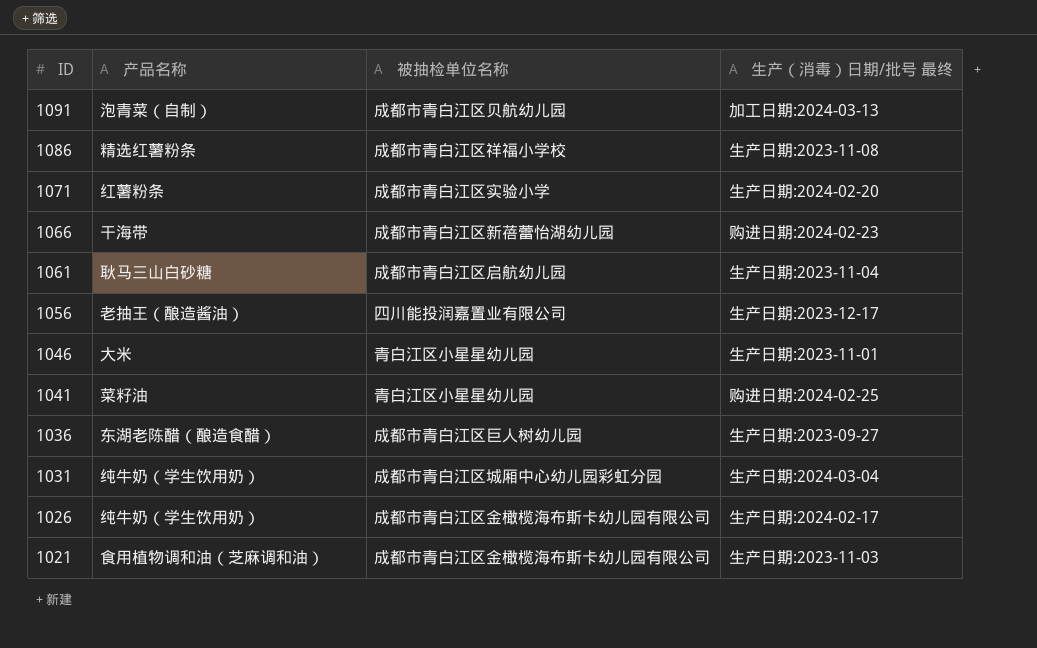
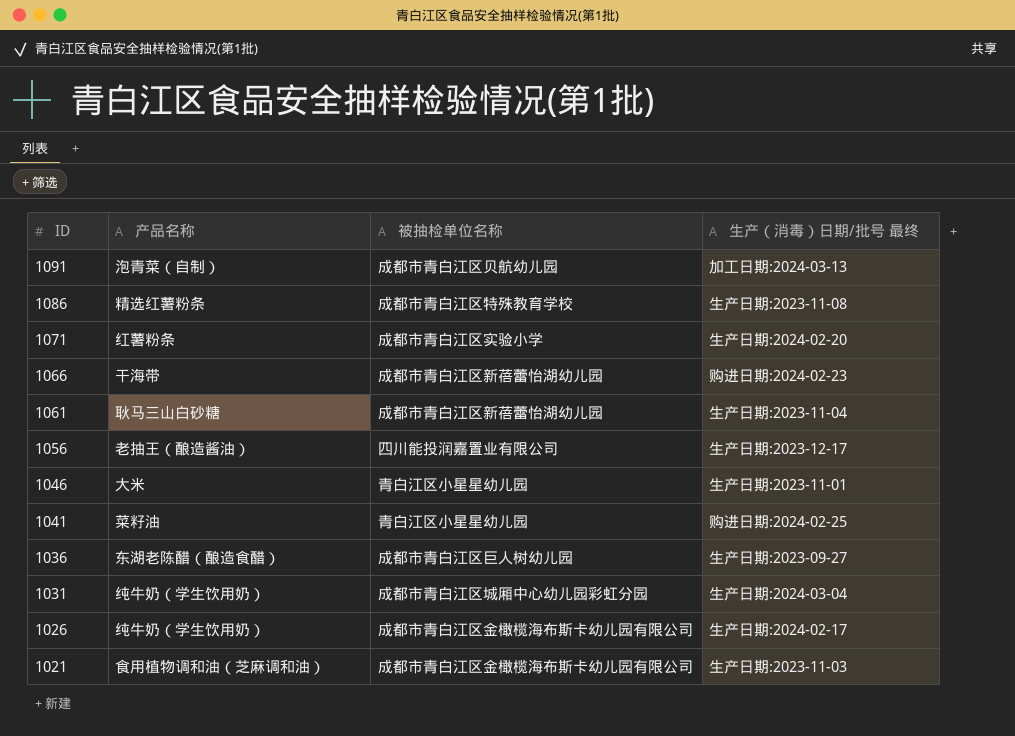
1086 | 被抽检单位名称: 成都市青白江区祥福小学校 -> 成都市青白江区特殊教育学校
1061 | 被抽检单位名称: 成都市青白江区启航幼儿园 -> 成都市青白江区新蓓蕾怡湖幼儿园

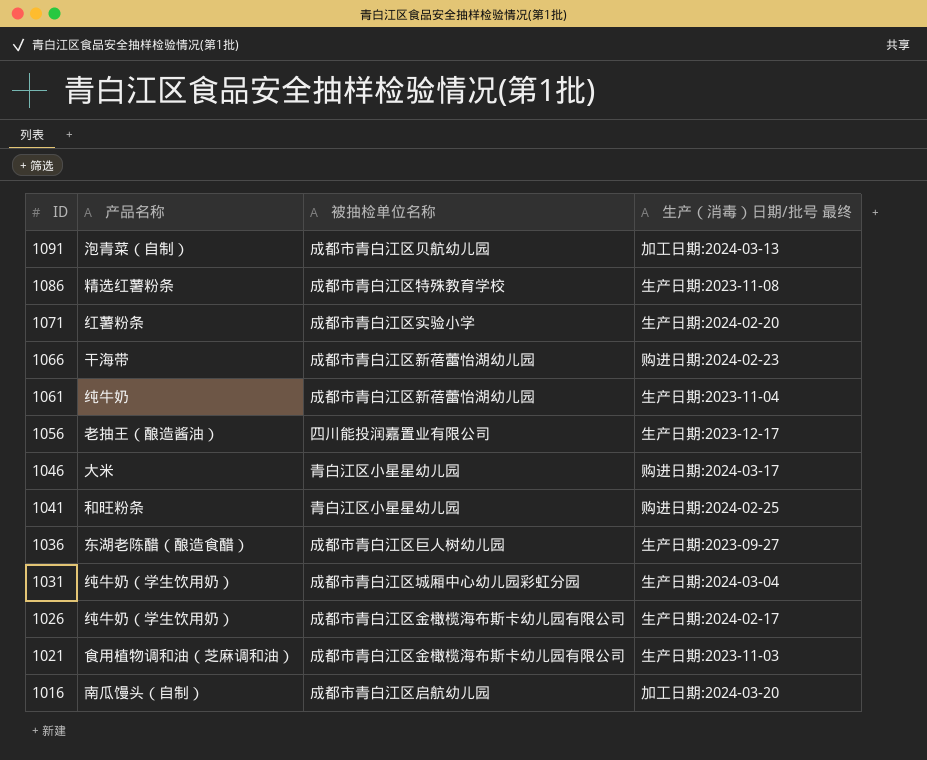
1061 | 产品名称: 耿马三山白砂糖 -> 纯牛奶
1046 | 生产（消毒）日期/批号 最终: 生产日期:2023-11-01 -> 购进日期:2024-03-17
1041 | 产品名称: 菜籽油 -> 和旺粉条
row 1016: none -> 南瓜馒头（自制） | 成都市青白江区启航幼儿园 | 加工日期:2024-03-20

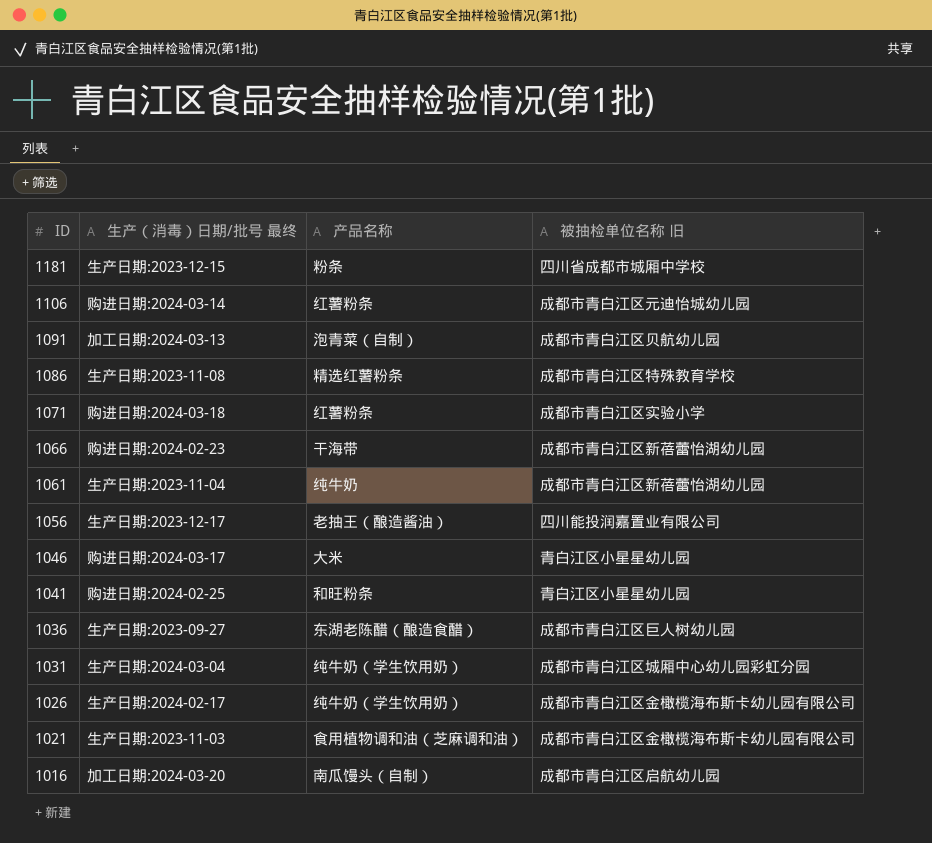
column 生产（消毒）日期/批号 最终 | position: 4 -> 2
column name: 被抽检单位名称 -> 被抽检单位名称 旧
row 1181: none -> 生产日期:2023-12-15 | 粉条 | 四川省成都市城厢中学校
row 1106: none -> 购进日期:2024-03-14 | 红薯粉条 | 成都市青白江区元迪怡城幼儿园
1071 | 生产（消毒）日期/批号 最终: 生产日期:2024-02-20 -> 购进日期:2024-03-18

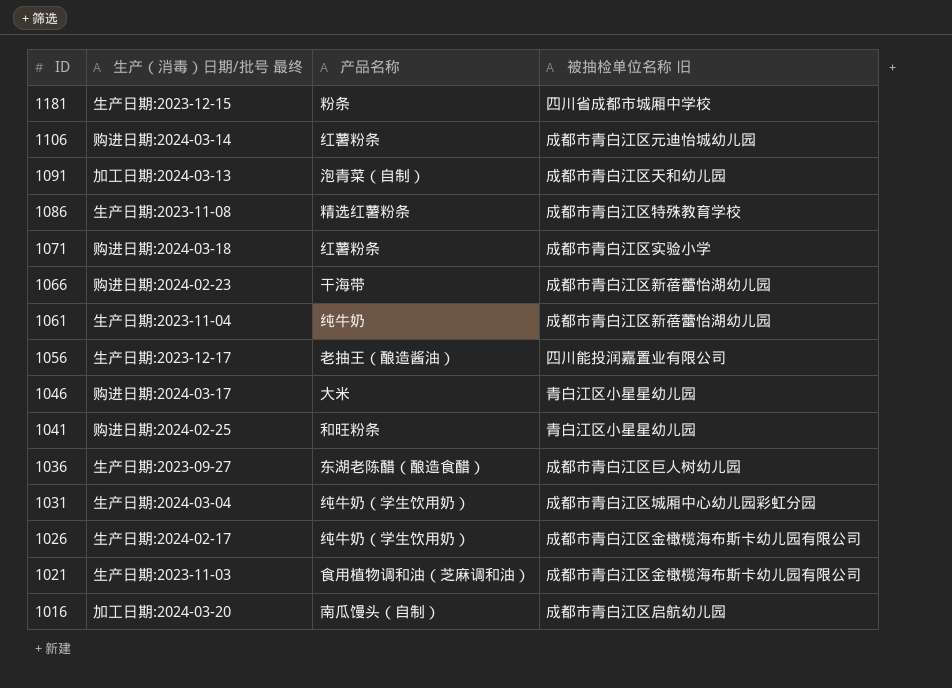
1091 | 被抽检单位名称 旧: 成都市青白江区贝航幼儿园 -> 成都市青白江区天和幼儿园

